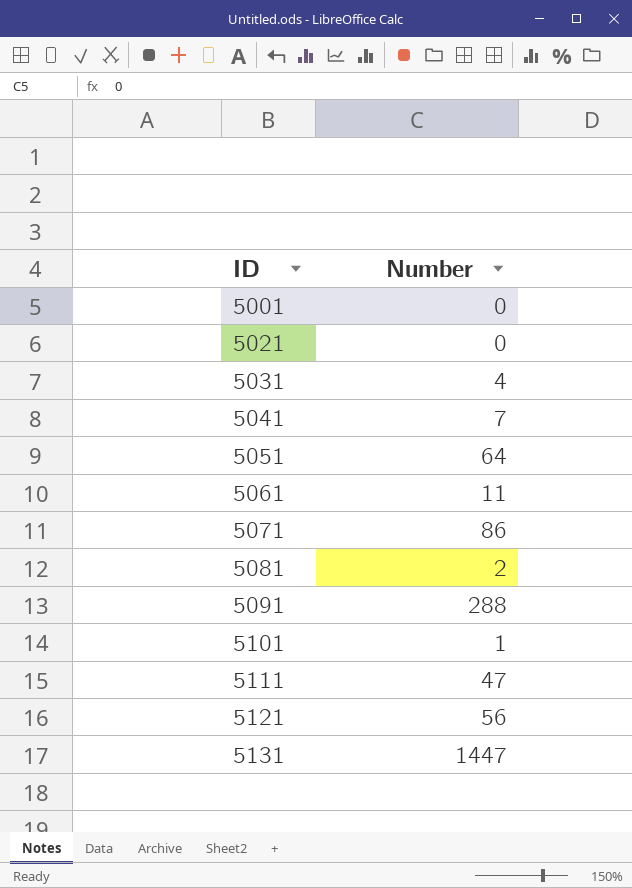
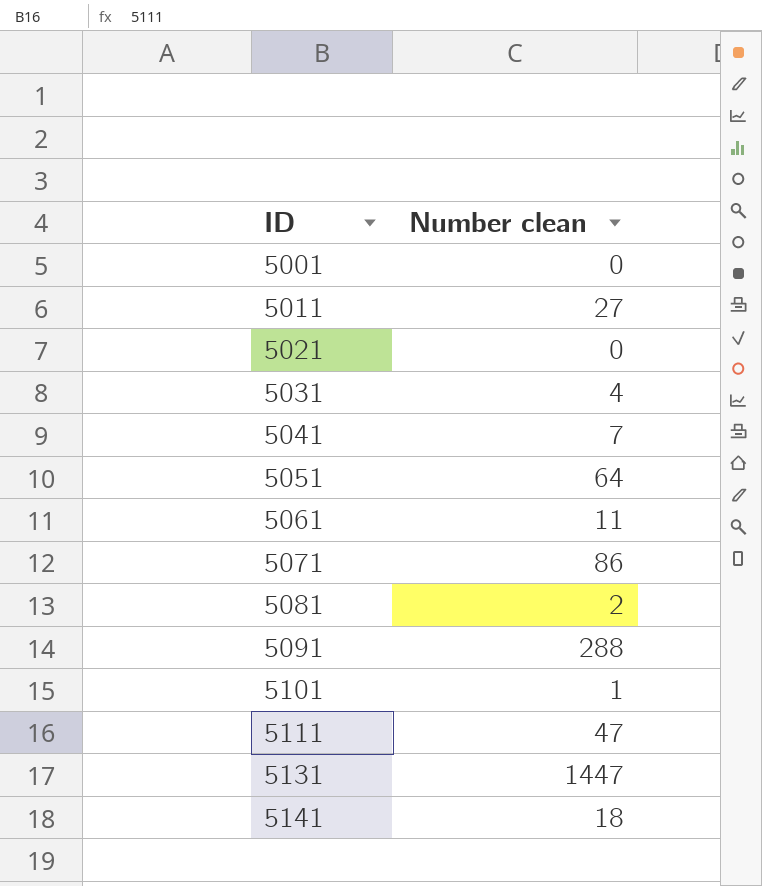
column name: Number -> Number clean
row 5121: 56 -> none
row 5011: none -> 27
row 5141: none -> 18

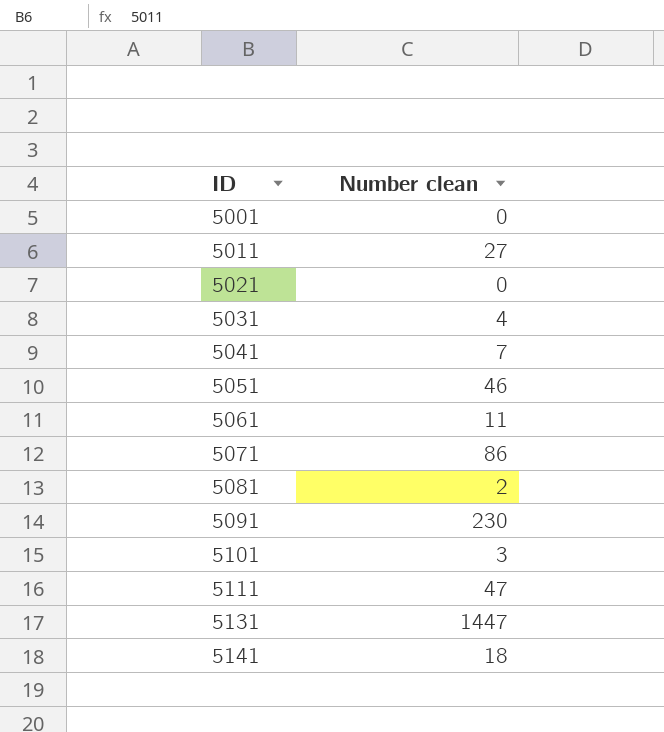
5051 | Number clean: 64 -> 46
5091 | Number clean: 288 -> 230
5101 | Number clean: 1 -> 3

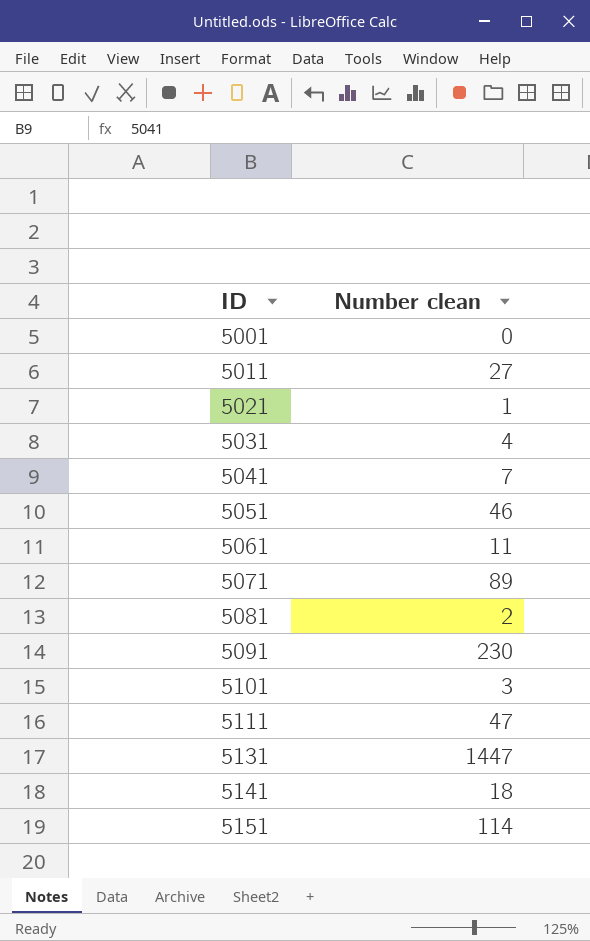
5021 | Number clean: 0 -> 1
5071 | Number clean: 86 -> 89
row 5151: none -> 114

